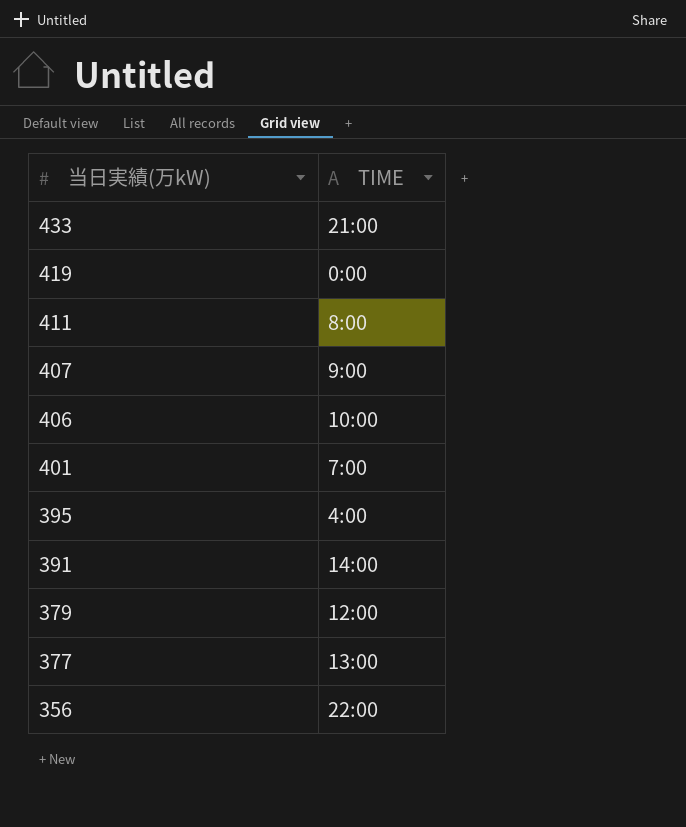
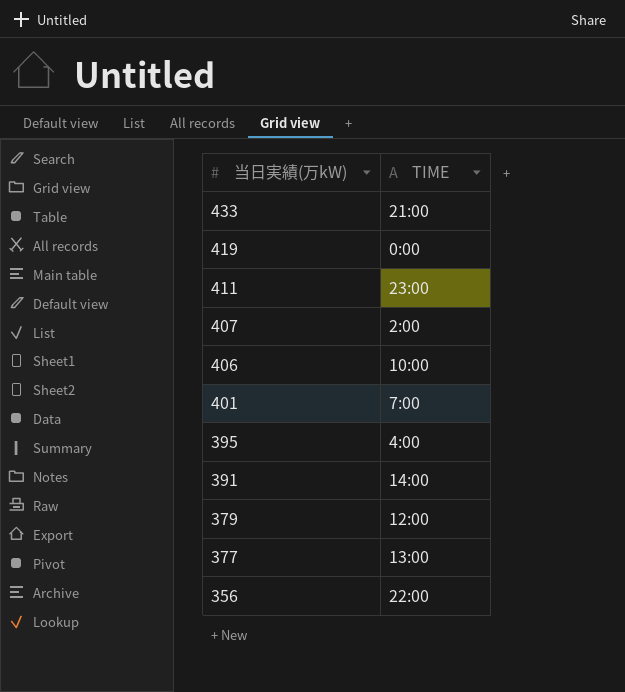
411 | TIME: 8:00 -> 23:00
407 | TIME: 9:00 -> 2:00

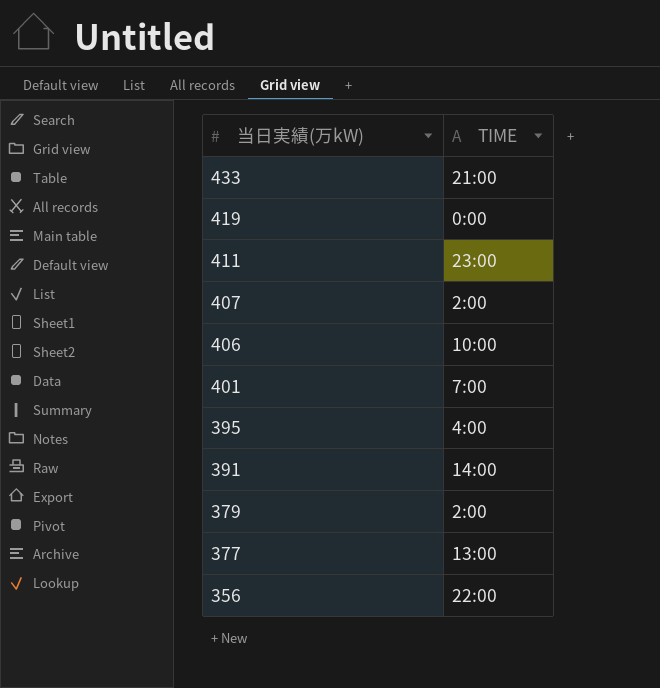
379 | TIME: 12:00 -> 2:00

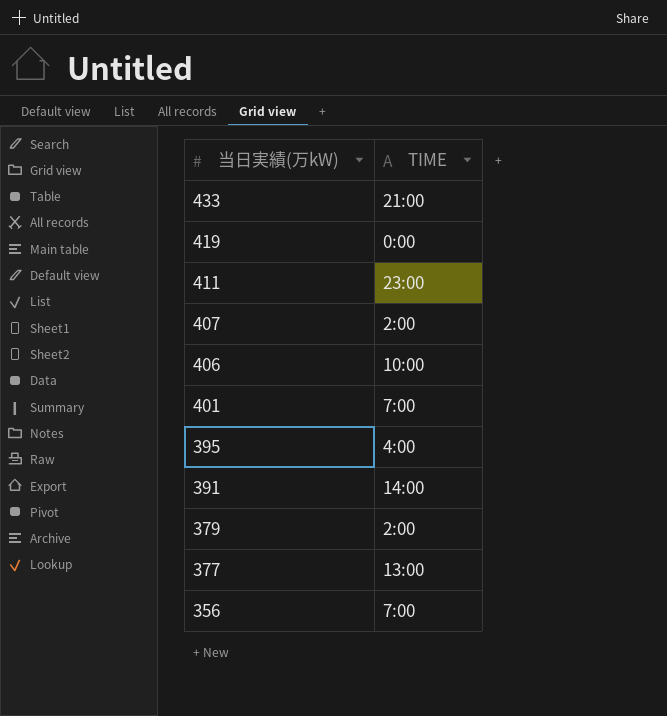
356 | TIME: 22:00 -> 7:00

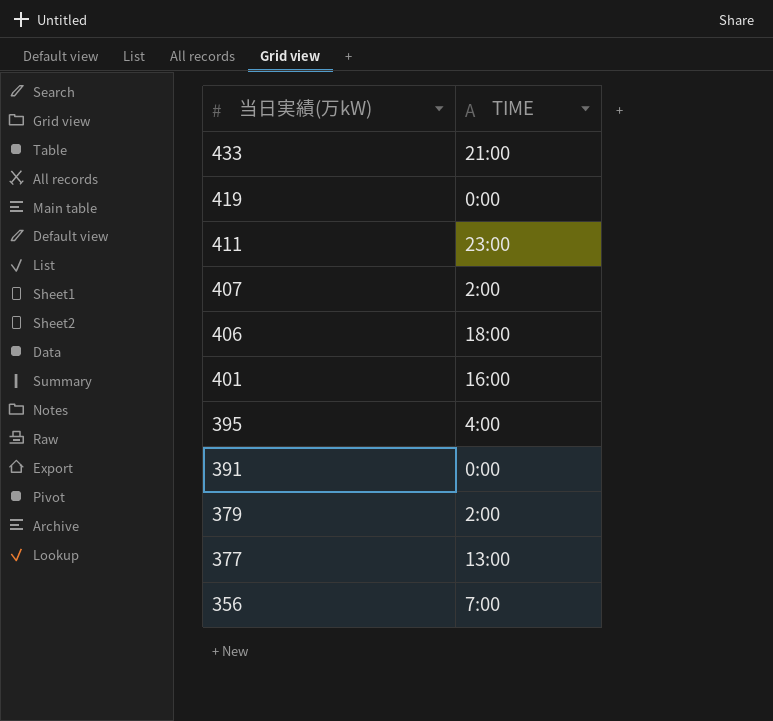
406 | TIME: 10:00 -> 18:00
401 | TIME: 7:00 -> 16:00
391 | TIME: 14:00 -> 0:00

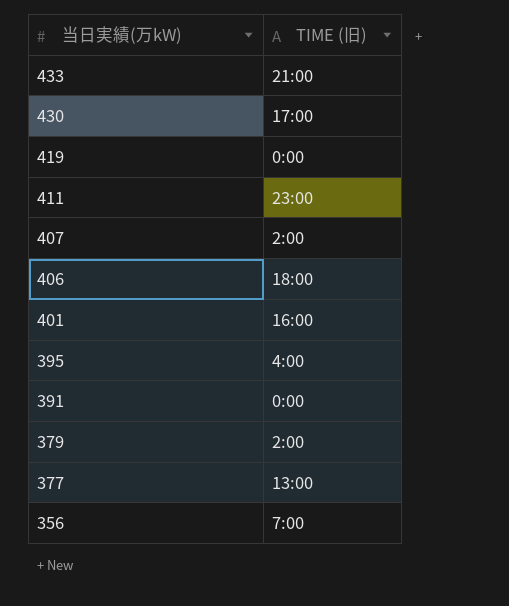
column name: TIME -> TIME (旧)
row 430: none -> 17:00

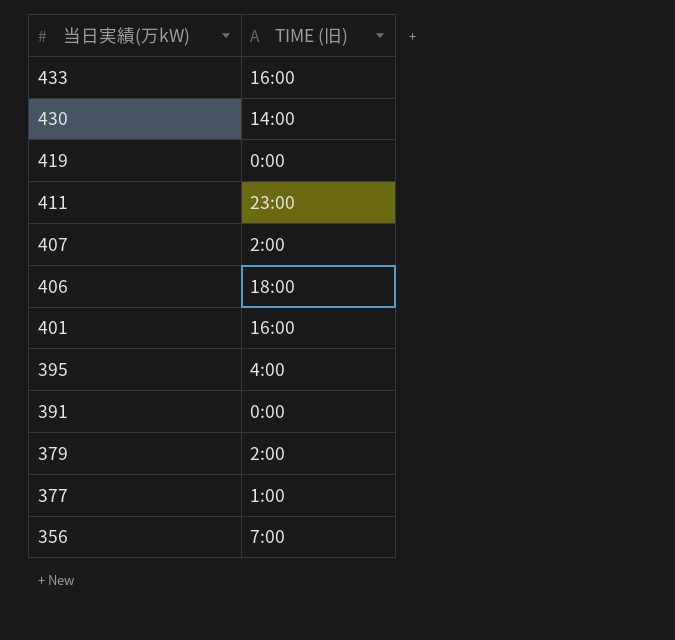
433 | TIME (旧): 21:00 -> 16:00
430 | TIME (旧): 17:00 -> 14:00
377 | TIME (旧): 13:00 -> 1:00

